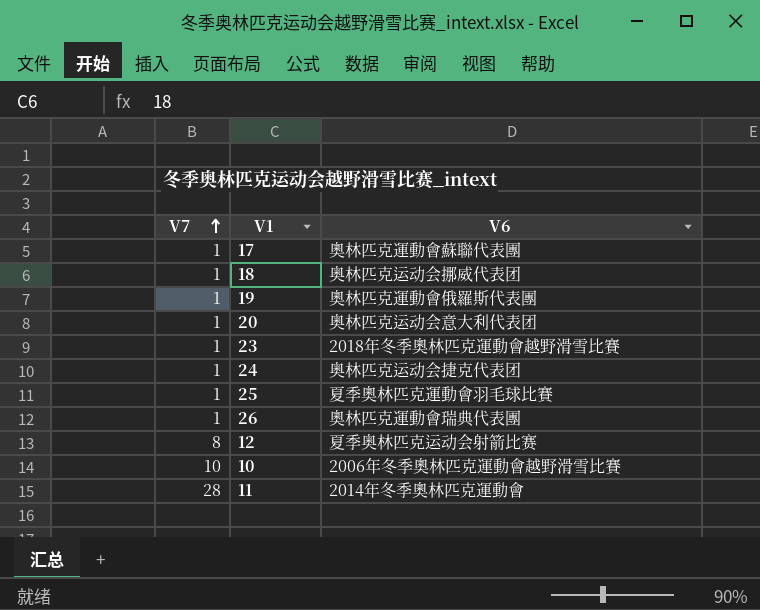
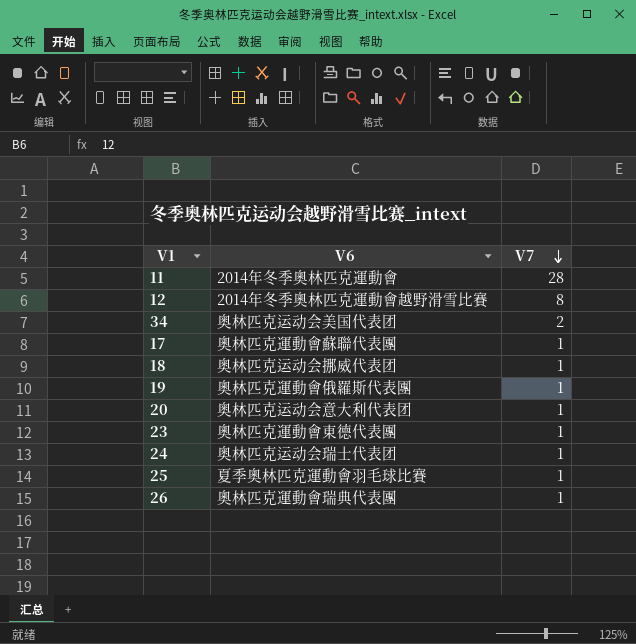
row order: V7 ascending -> V7 descending
column V7 | position: 1 -> 3
row 10: 10 | 2006年冬季奧林匹克運動會越野滑雪比賽 -> none
12 | V6: 夏季奥林匹克运动会射箭比赛 -> 2014年冬季奧林匹克運動會越野滑雪比賽
row 34: none -> 奥林匹克运动会美国代表团 | 2
23 | V6: 2018年冬季奧林匹克運動會越野滑雪比賽 -> 奧林匹克運動會東德代表團
24 | V6: 奥林匹克运动会捷克代表团 -> 奥林匹克运动会瑞士代表团

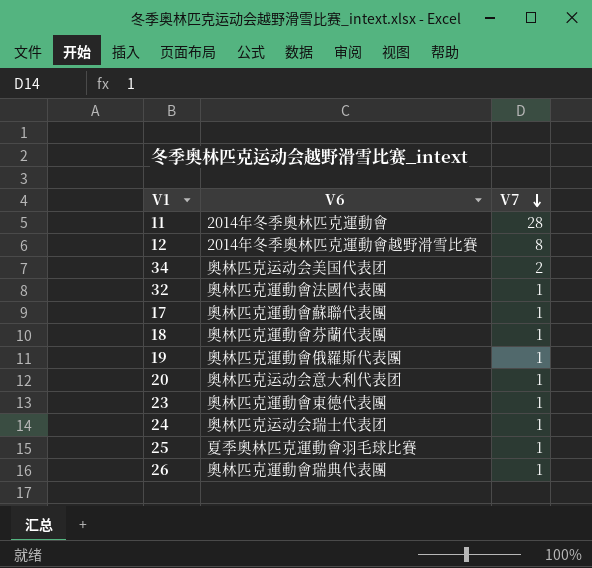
row 32: none -> 奧林匹克運動會法國代表團 | 1
18 | V6: 奥林匹克运动会挪威代表团 -> 奧林匹克運動會芬蘭代表團

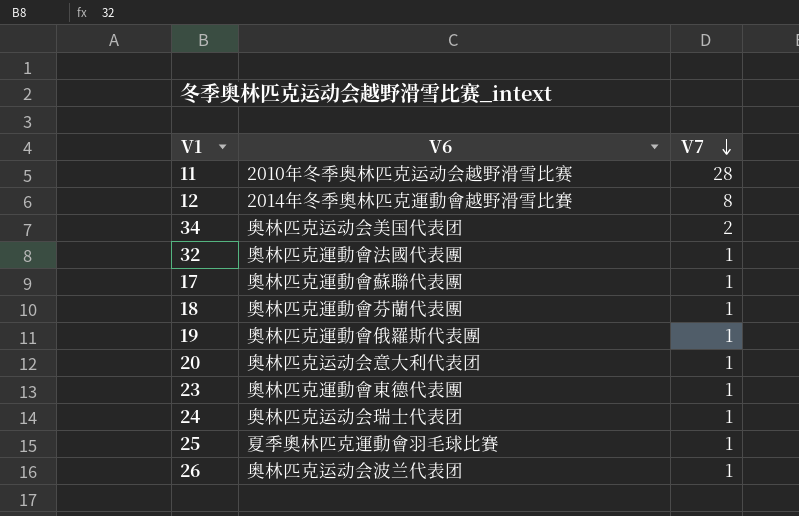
11 | V6: 2014年冬季奧林匹克運動會 -> 2010年冬季奥林匹克运动会越野滑雪比赛
26 | V6: 奧林匹克運動會瑞典代表團 -> 奥林匹克运动会波兰代表团

